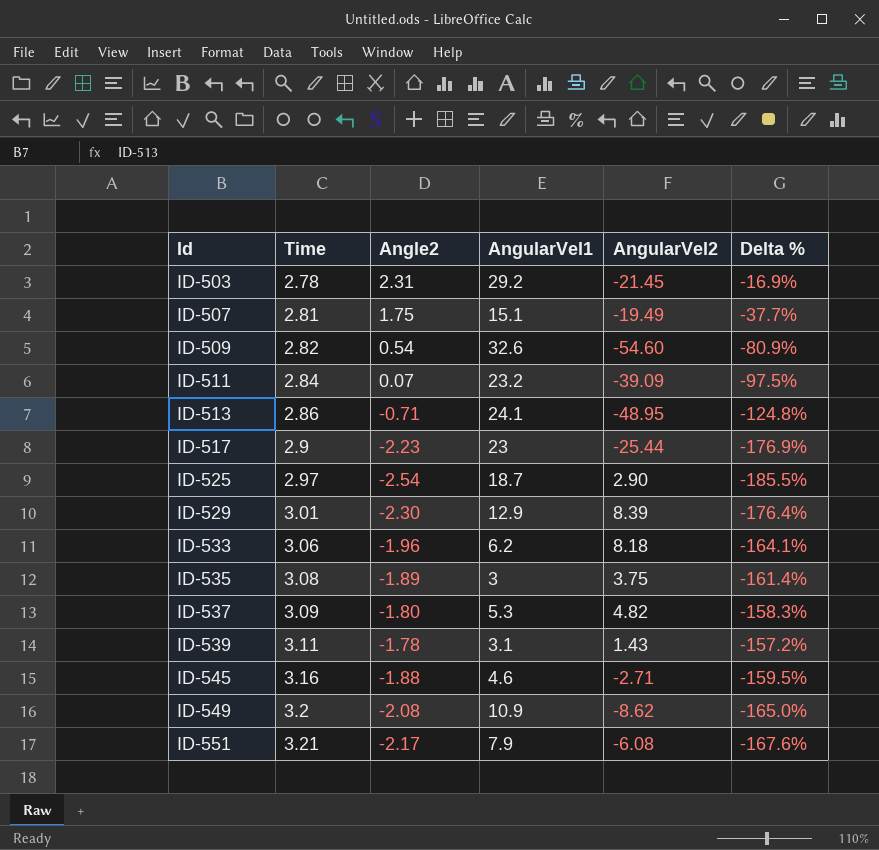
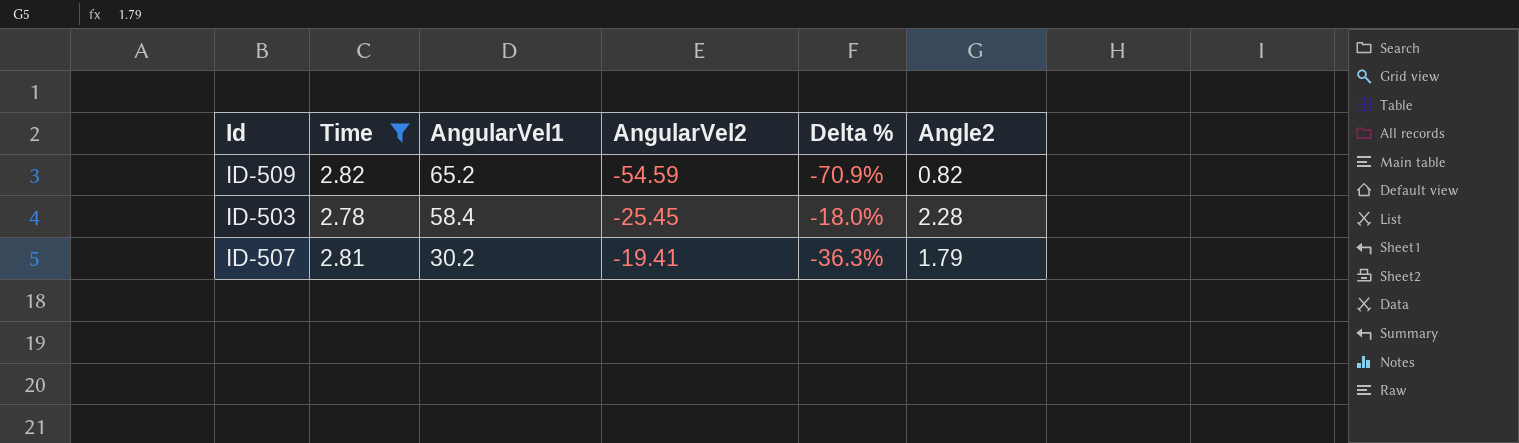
filter: none -> Time <= 2.82
row order: Id ascending -> AngularVel1 descending
column Angle2 | position: 3 -> 6
ID-509 | AngularVel1: 32.6 -> 65.2
ID-509 | AngularVel2: -54.60 -> -54.59
ID-509 | Delta %: -80.9% -> -70.9%
ID-509 | Angle2: 0.54 -> 0.82
ID-503 | AngularVel1: 29.2 -> 58.4
ID-503 | AngularVel2: -21.45 -> -25.45
ID-503 | Delta %: -16.9% -> -18.0%
ID-503 | Angle2: 2.31 -> 2.28
ID-507 | AngularVel1: 15.1 -> 30.2
ID-507 | AngularVel2: -19.49 -> -19.41
ID-507 | Delta %: -37.7% -> -36.3%
ID-507 | Angle2: 1.75 -> 1.79

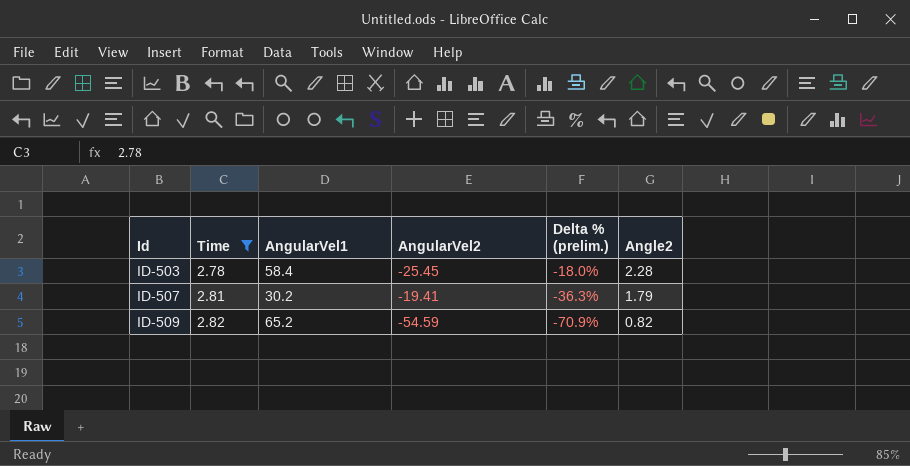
row order: AngularVel1 descending -> Id ascending
column name: Delta % -> Delta % (prelim.)

